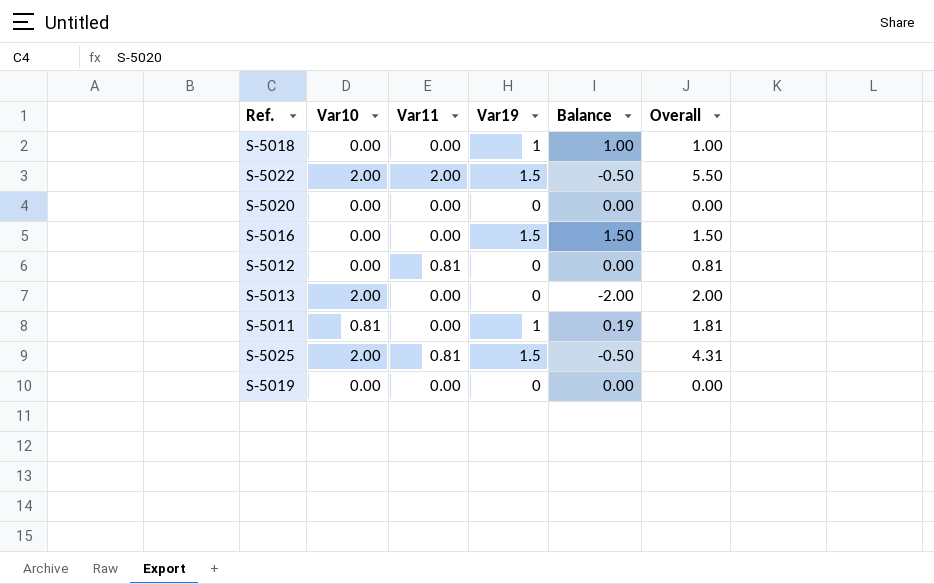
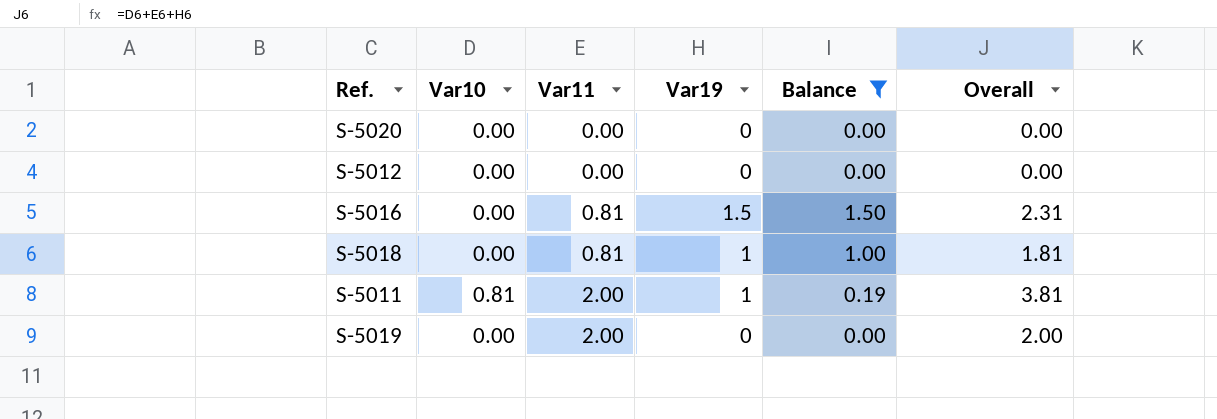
filter: none -> Balance >= 0.00
row order: none -> Var11 ascending
S-5012 | Var11: 0.81 -> 0.00
S-5012 | Overall: 0.81 -> 0.00
S-5016 | Var11: 0.00 -> 0.81
S-5016 | Overall: 1.50 -> 2.31
S-5018 | Var11: 0.00 -> 0.81
S-5018 | Overall: 1.00 -> 1.81
S-5011 | Var11: 0.00 -> 2.00
S-5011 | Overall: 1.81 -> 3.81
S-5019 | Var11: 0.00 -> 2.00
S-5019 | Overall: 0.00 -> 2.00

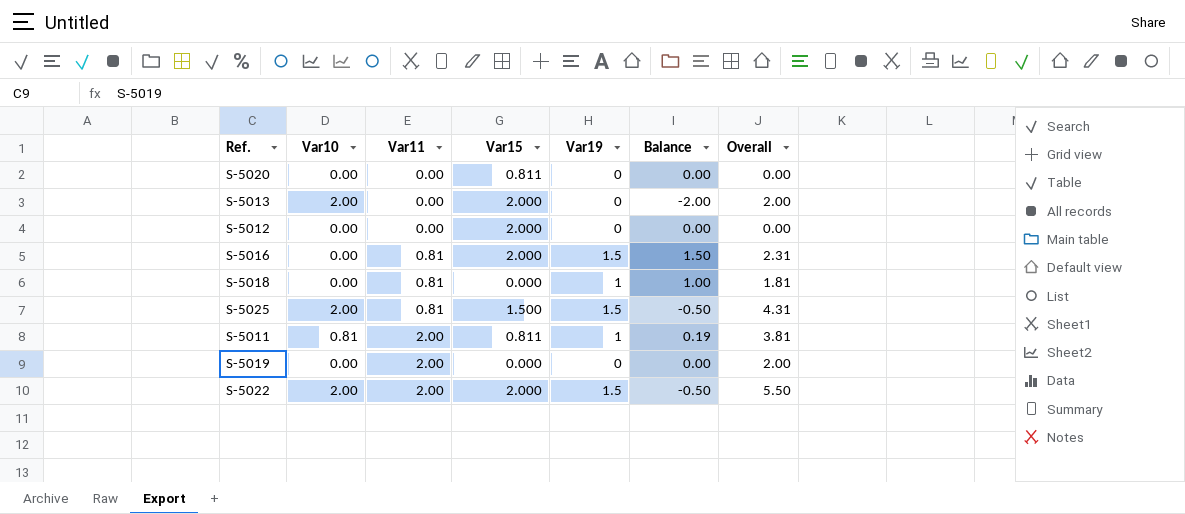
filter: Balance >= 0.00 -> none
column Var15 | position: none -> 4

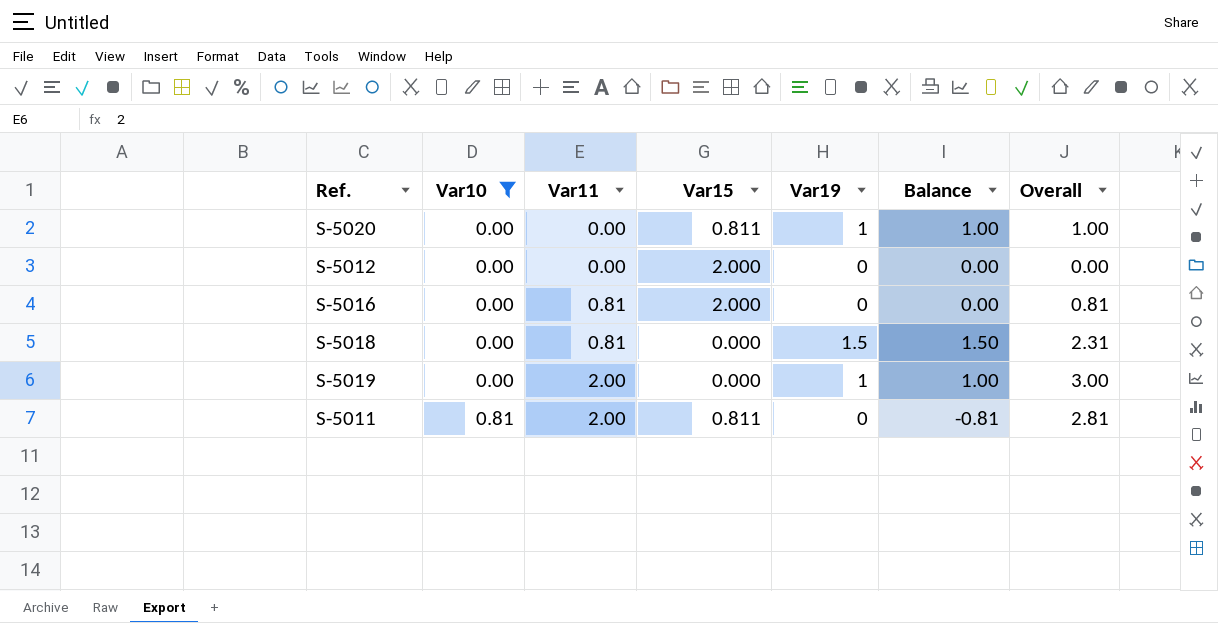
filter: none -> Var10 != 2.00
row order: Var11 ascending -> Var10 ascending
S-5020 | Var19: 0 -> 1
S-5020 | Balance: 0.00 -> 1.00
S-5020 | Overall: 0.00 -> 1.00
S-5016 | Var19: 1.5 -> 0
S-5016 | Balance: 1.50 -> 0.00
S-5016 | Overall: 2.31 -> 0.81
S-5018 | Var19: 1 -> 1.5
S-5018 | Balance: 1.00 -> 1.50
S-5018 | Overall: 1.81 -> 2.31
S-5019 | Var19: 0 -> 1
S-5019 | Balance: 0.00 -> 1.00
S-5019 | Overall: 2.00 -> 3.00
S-5011 | Var19: 1 -> 0
S-5011 | Balance: 0.19 -> -0.81
S-5011 | Overall: 3.81 -> 2.81

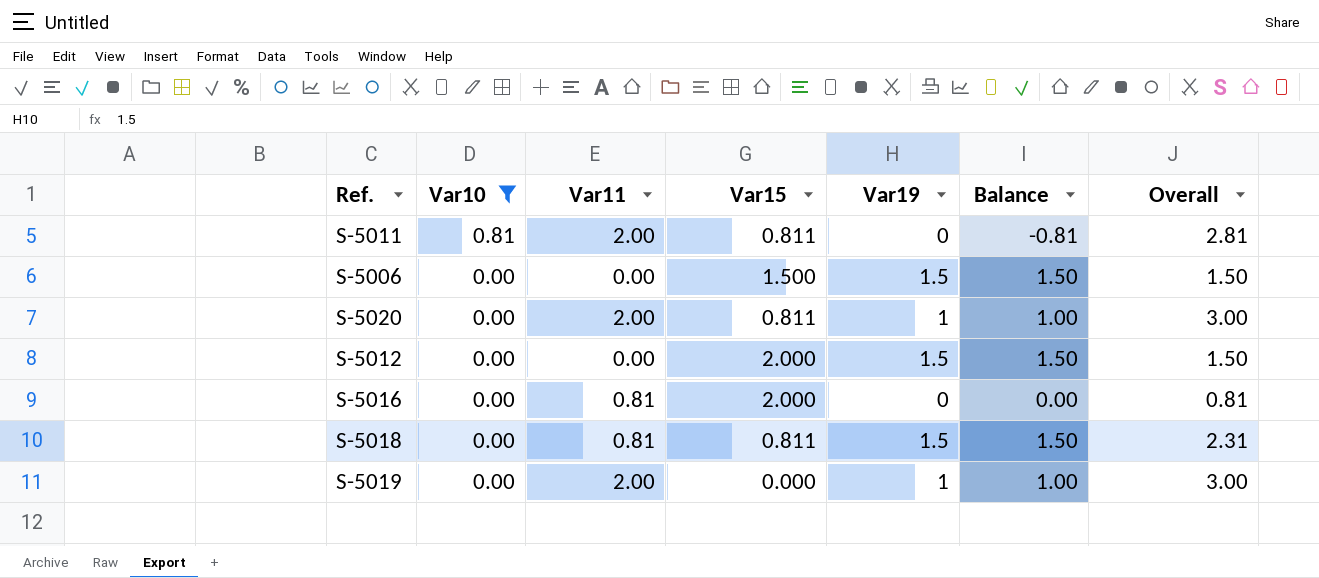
row order: Var10 ascending -> Var10 descending
row S-5006: none -> 0.00 | 0.00 | 1.500 | 1.5 | 1.50 | 1.50
S-5020 | Var11: 0.00 -> 2.00
S-5020 | Overall: 1.00 -> 3.00
S-5012 | Var19: 0 -> 1.5
S-5012 | Balance: 0.00 -> 1.50
S-5012 | Overall: 0.00 -> 1.50
S-5018 | Var15: 0.000 -> 0.811

